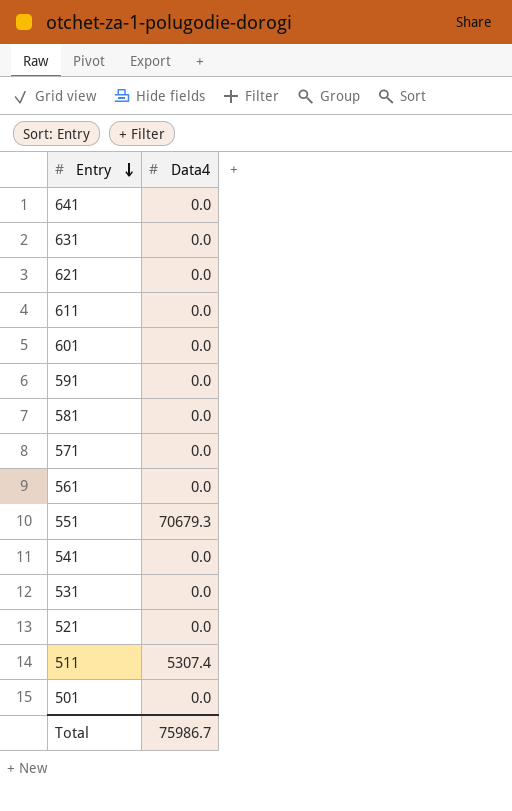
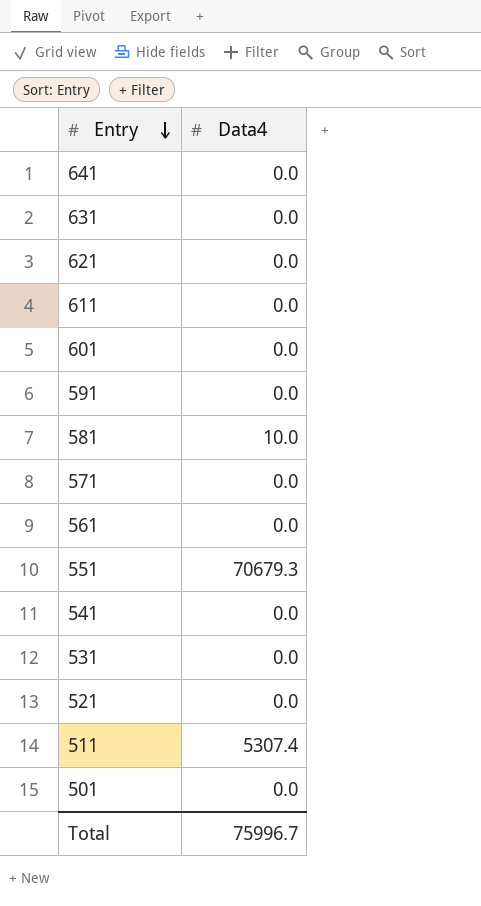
581 | Data4: 0.0 -> 10.0
Total | Data4: 75986.7 -> 75996.7

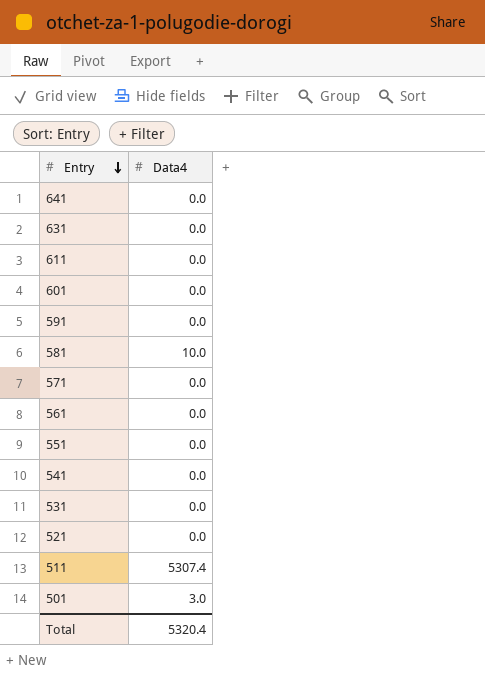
row 621: 0.0 -> none
551 | Data4: 70679.3 -> 0.0
501 | Data4: 0.0 -> 3.0
Total | Data4: 75996.7 -> 5320.4

